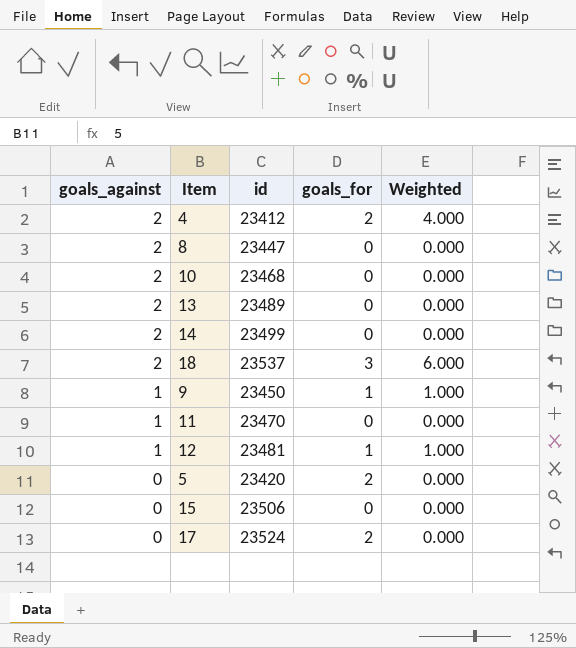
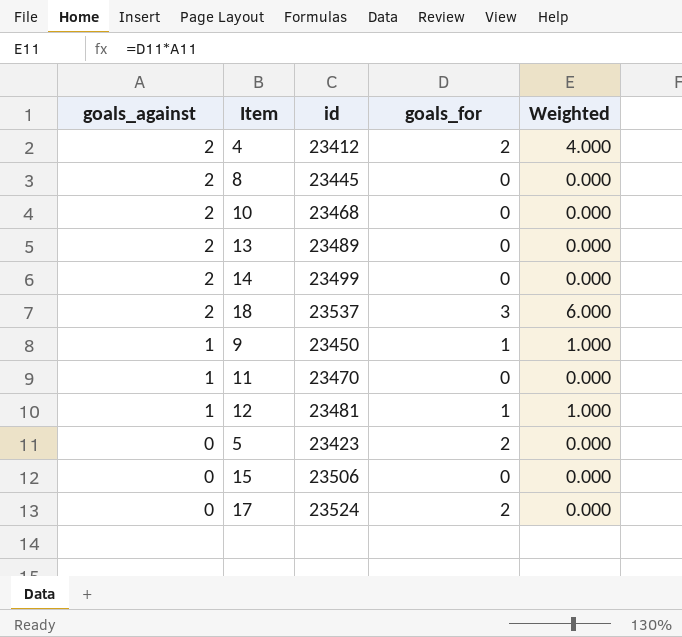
8 | id: 23447 -> 23445
5 | id: 23420 -> 23423

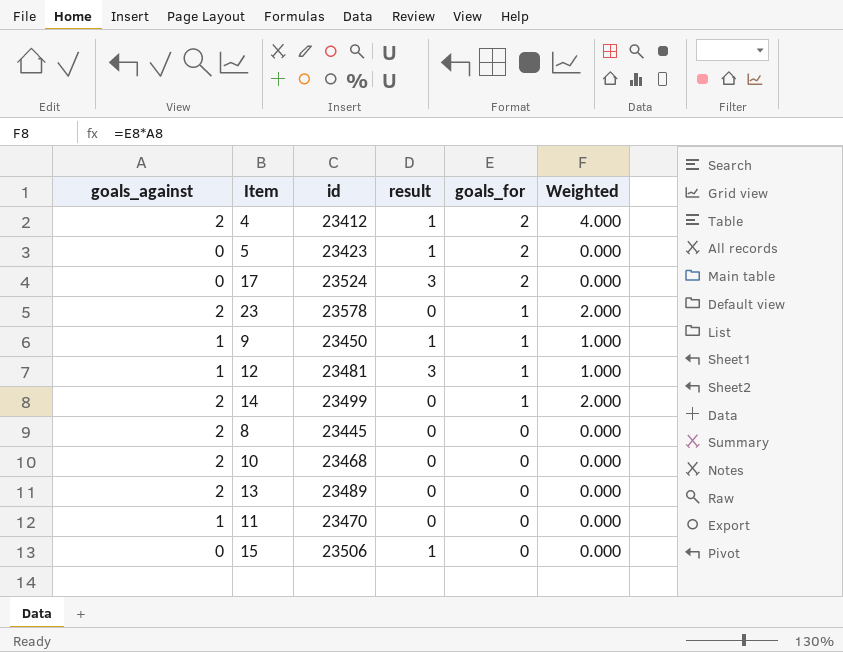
row order: goals_against descending -> goals_for descending
column result | position: none -> 4
row 18: 2 | 23537 | 3 | 6.000 -> none
row 23: none -> 2 | 23578 | 0 | 1 | 2.000
14 | goals_for: 0 -> 1
14 | Weighted: 0.000 -> 2.000

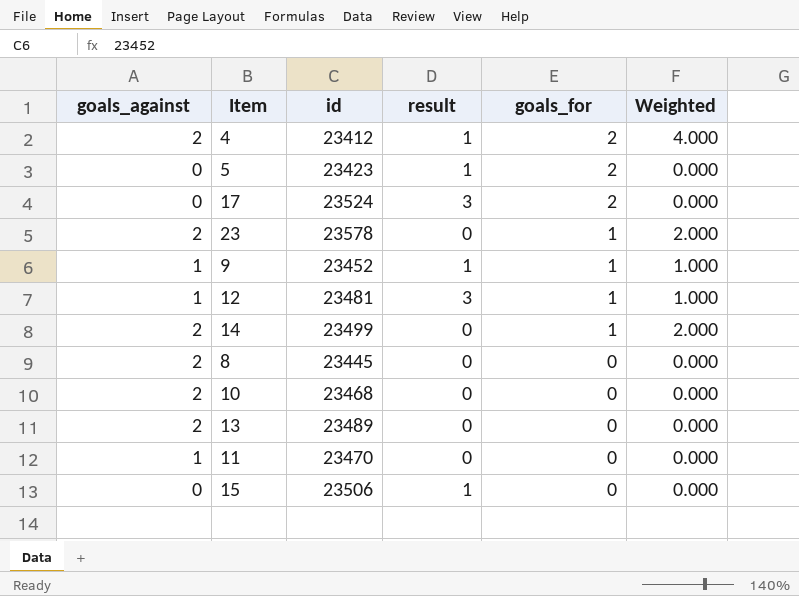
9 | id: 23450 -> 23452

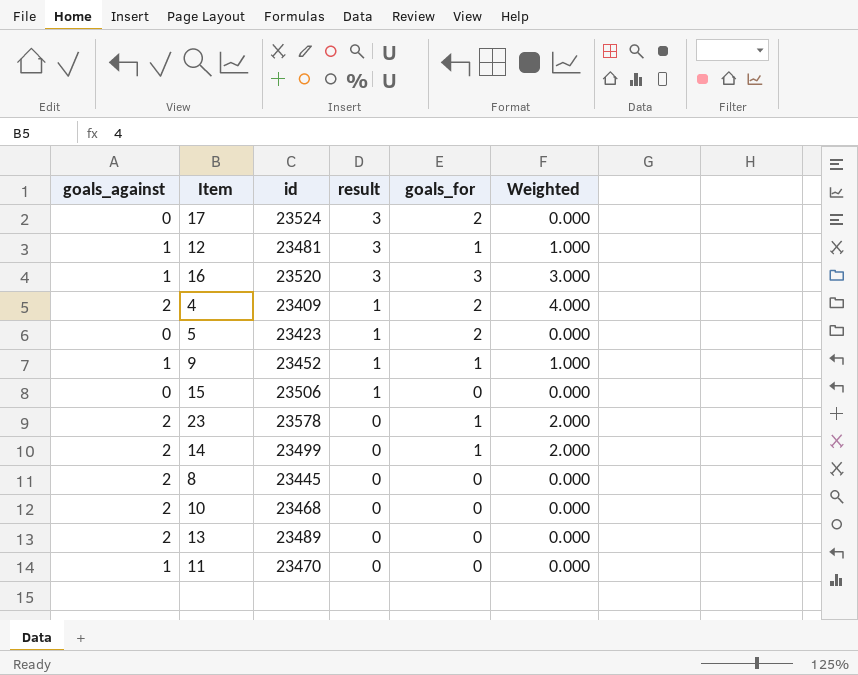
row order: goals_for descending -> result descending
row 16: none -> 1 | 23520 | 3 | 3 | 3.000
4 | id: 23412 -> 23409

